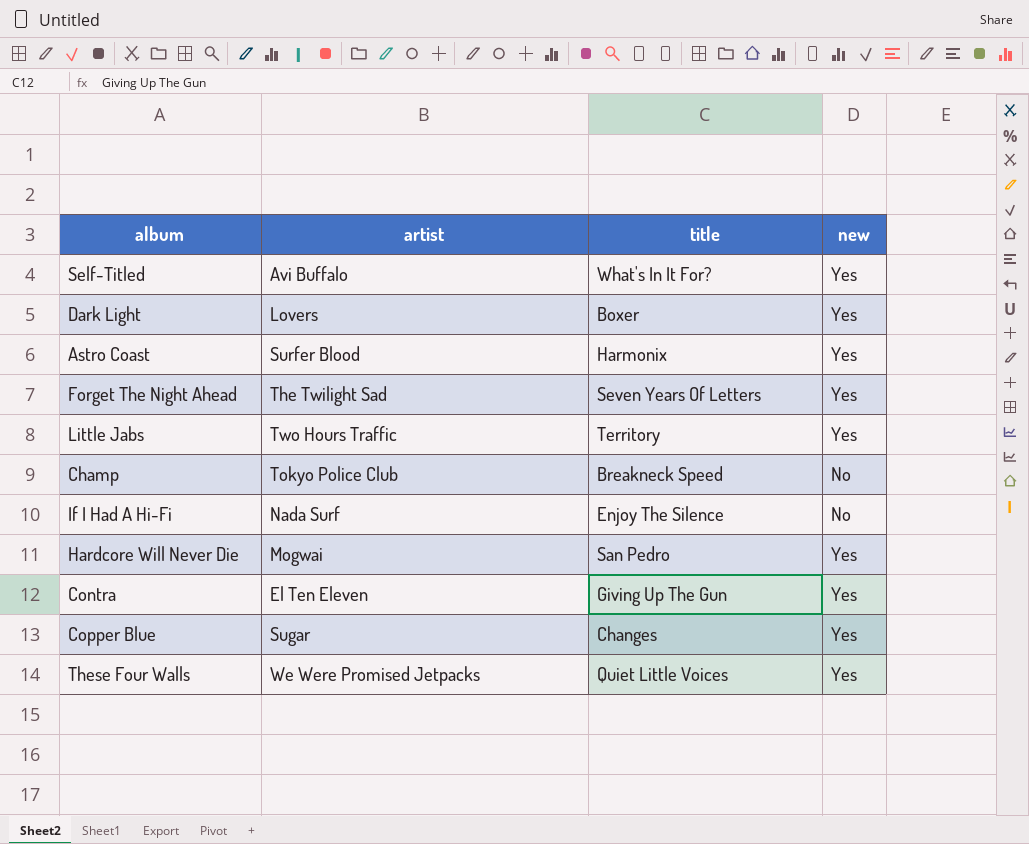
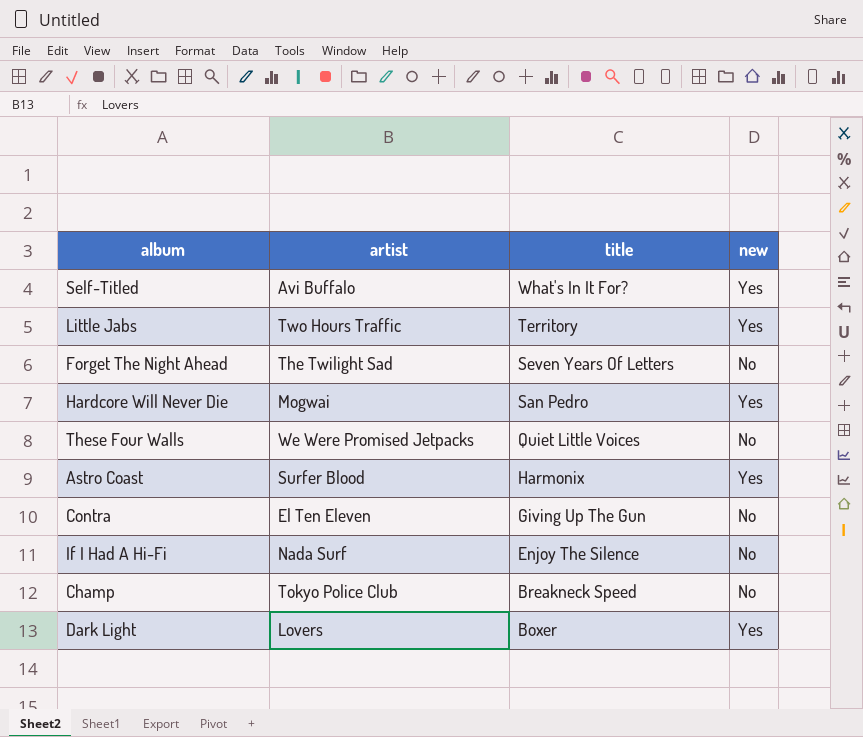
row order: none -> title descending
row Copper Blue: Sugar | Changes | Yes -> none
Forget The Night Ahead | new: Yes -> No
These Four Walls | new: Yes -> No
Contra | new: Yes -> No

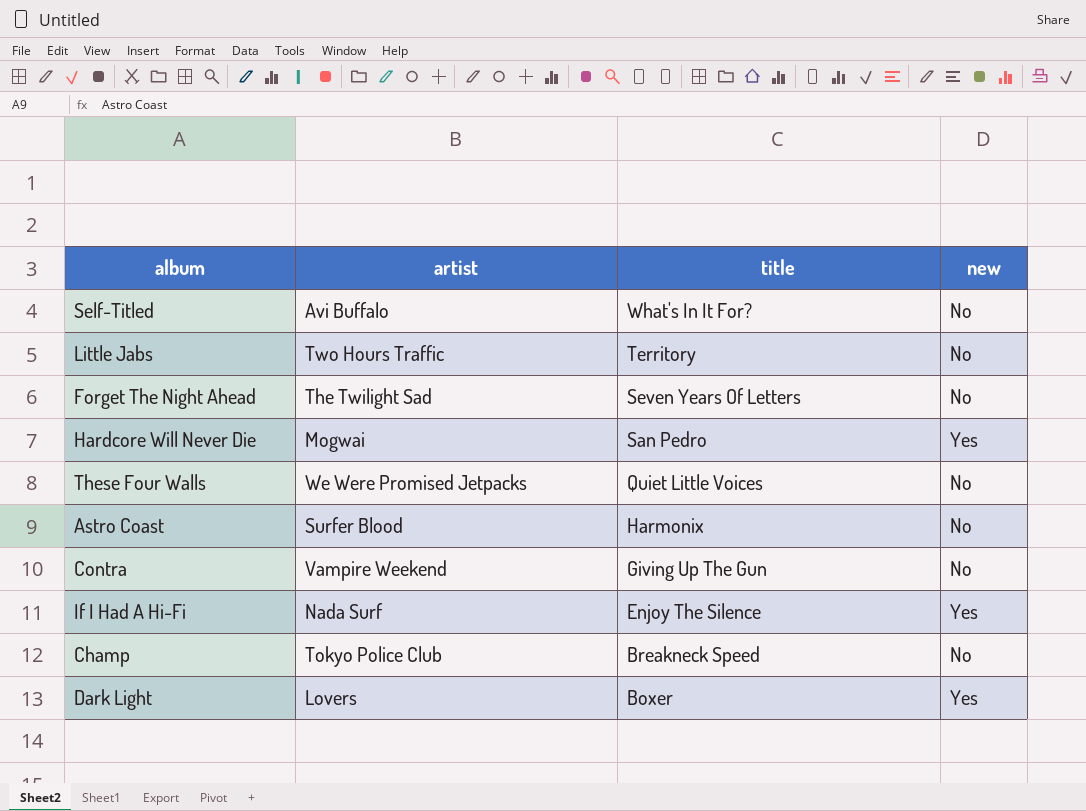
Self-Titled | new: Yes -> No
Little Jabs | new: Yes -> No
Astro Coast | new: Yes -> No
Contra | artist: El Ten Eleven -> Vampire Weekend
If I Had A Hi-Fi | new: No -> Yes

